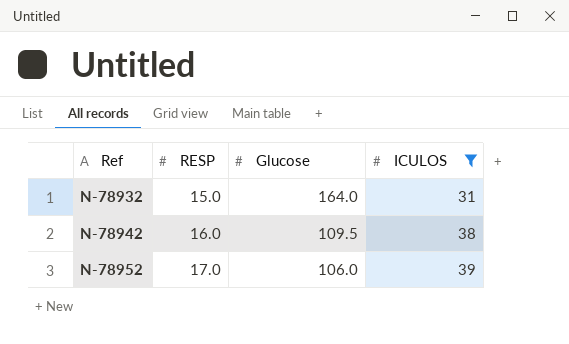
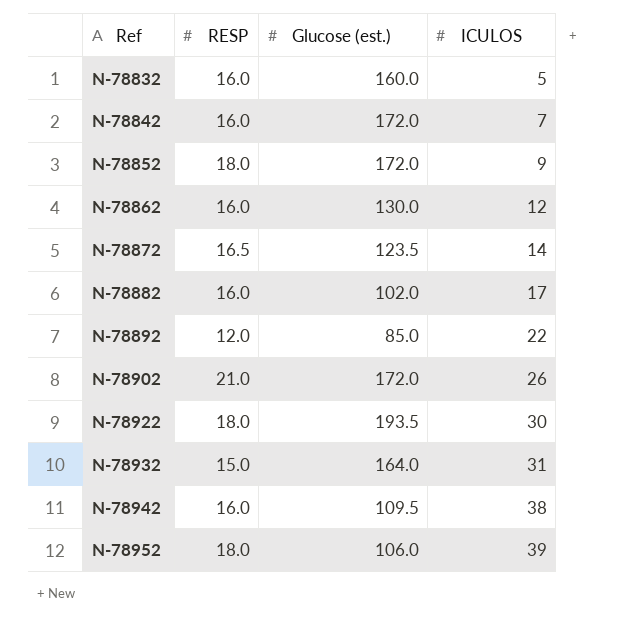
filter: ICULOS >= 31 -> none
column name: Glucose -> Glucose (est.)
N-78952 | RESP: 17.0 -> 18.0

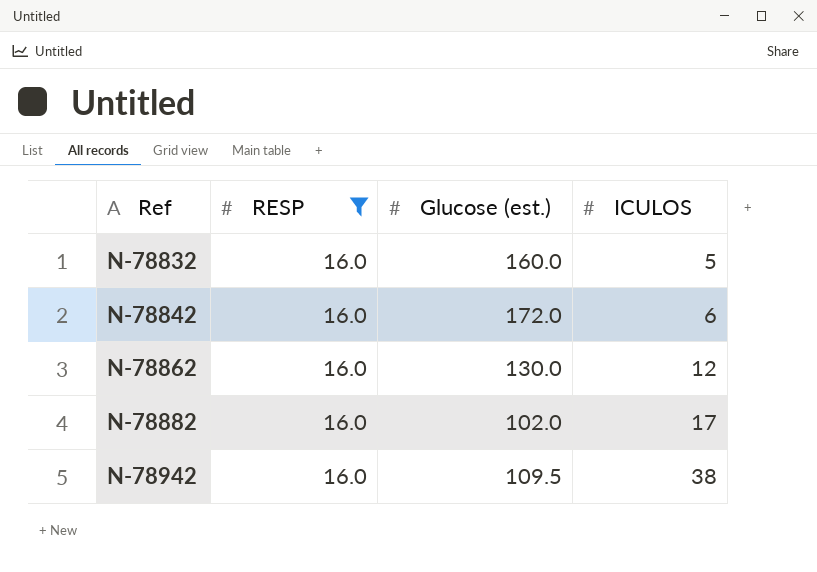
filter: none -> RESP = 16.0
N-78842 | ICULOS: 7 -> 6

